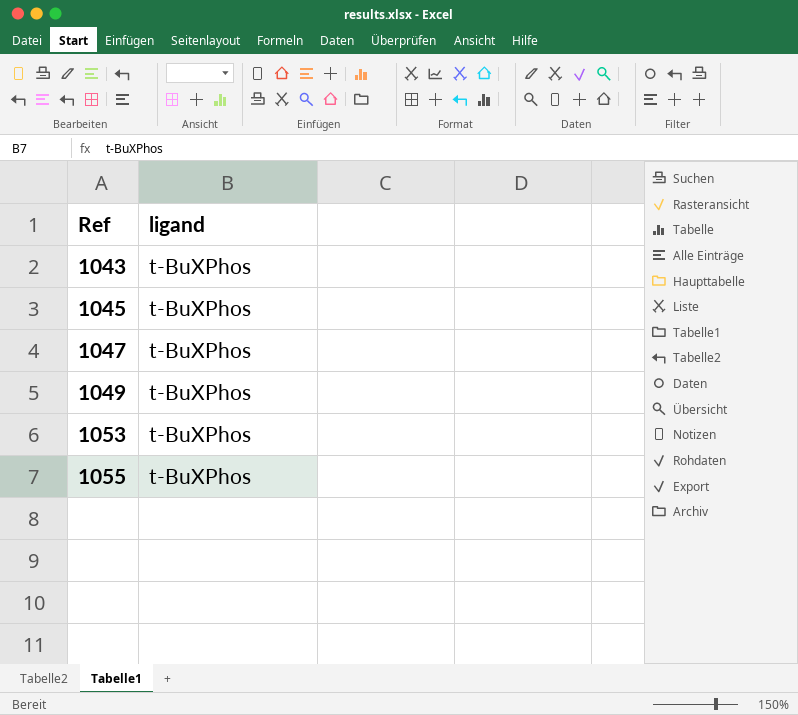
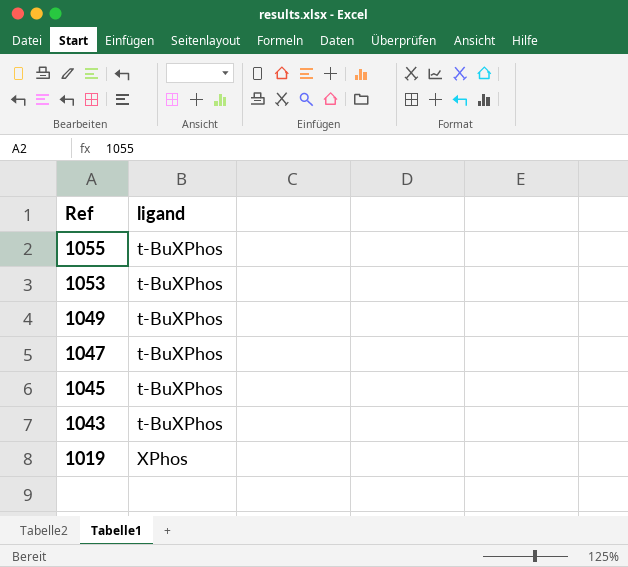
row order: Ref ascending -> Ref descending
row 1019: none -> XPhos

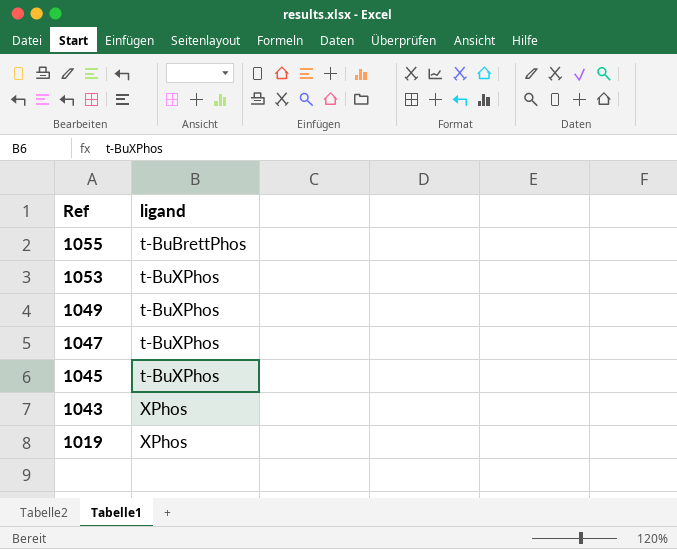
1055 | ligand: t-BuXPhos -> t-BuBrettPhos
1043 | ligand: t-BuXPhos -> XPhos

